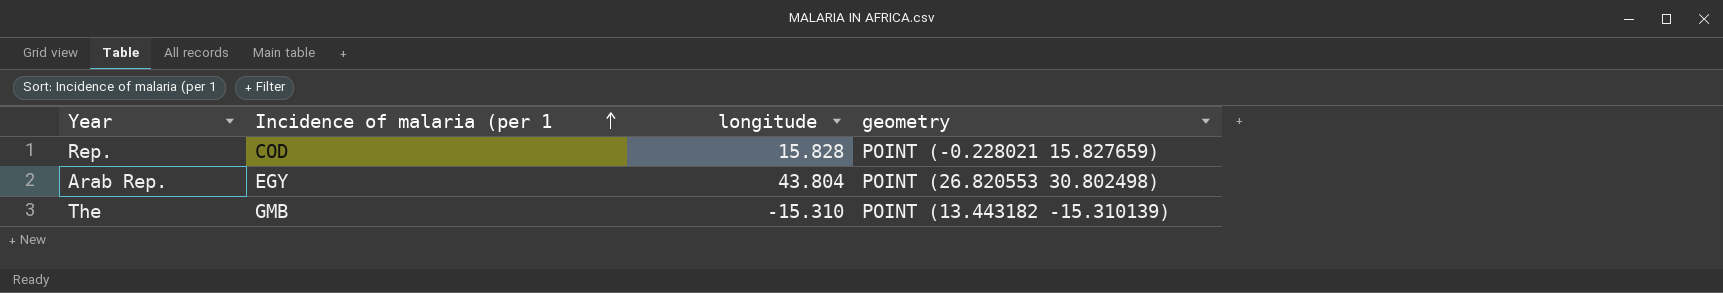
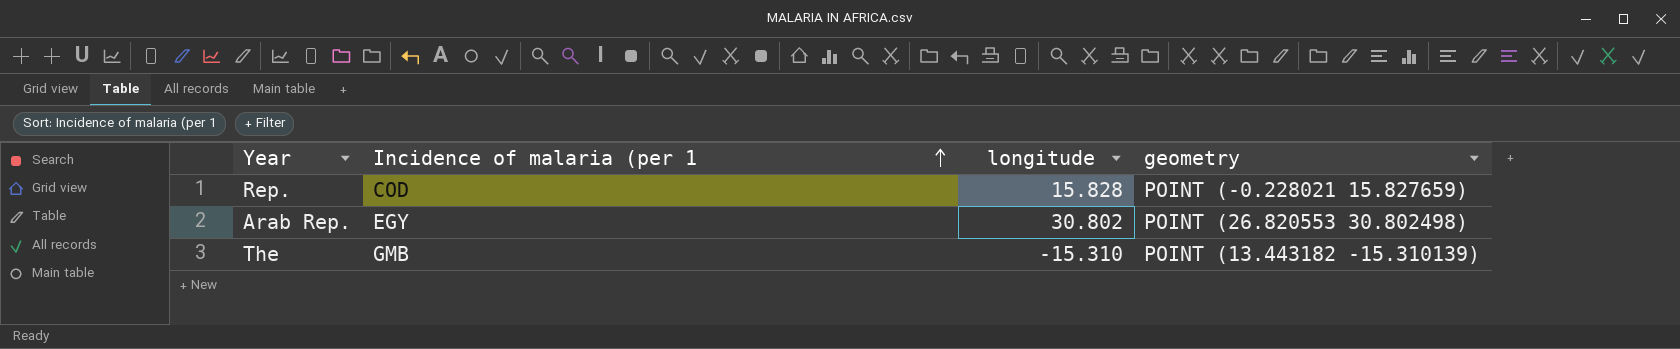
Arab Rep. | longitude: 43.804 -> 30.802

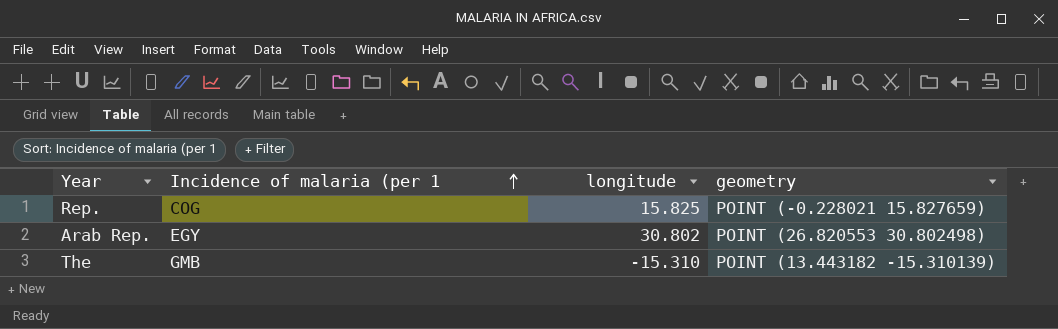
Rep. | Incidence of malaria (per 1: COD -> COG
Rep. | longitude: 15.828 -> 15.825

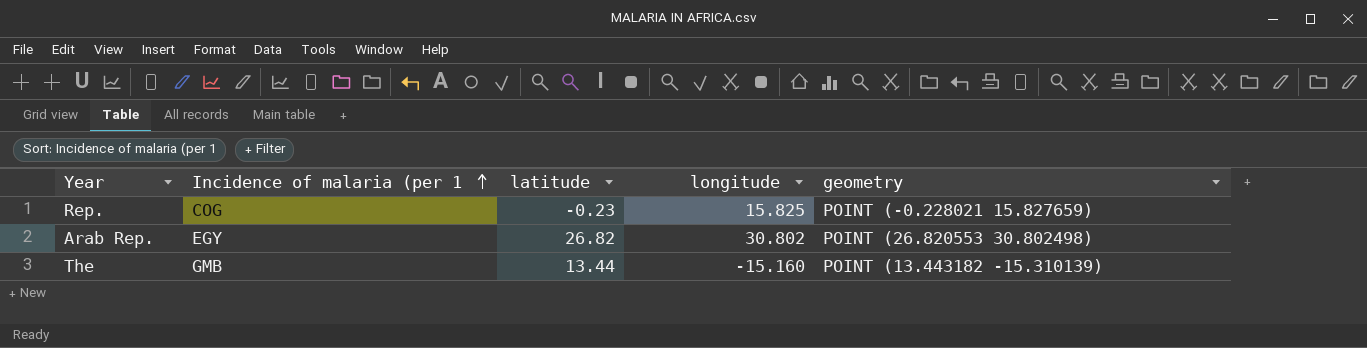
column latitude | position: none -> 3
The | longitude: -15.310 -> -15.160

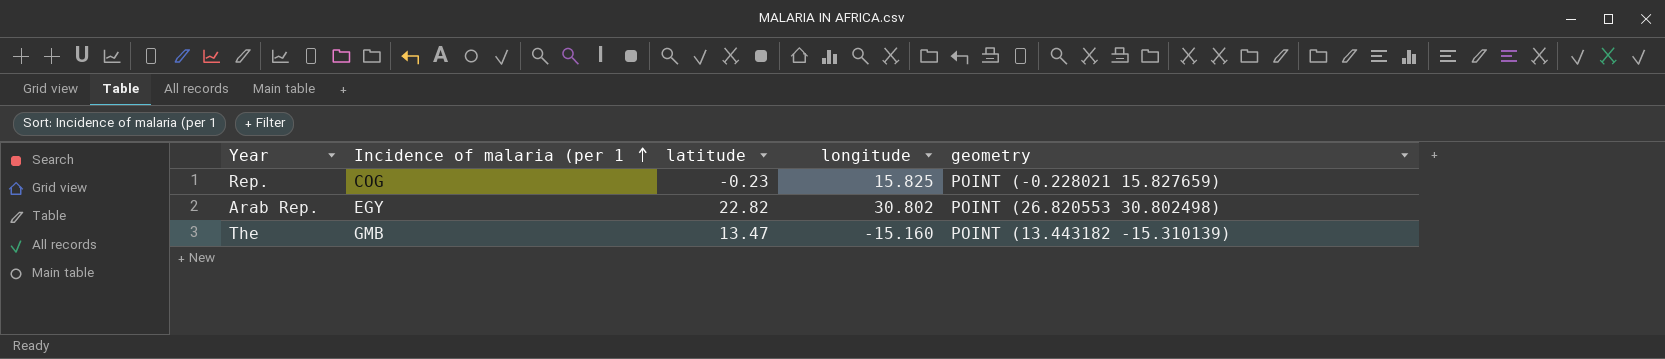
Arab Rep. | latitude: 26.82 -> 22.82
The | latitude: 13.44 -> 13.47

